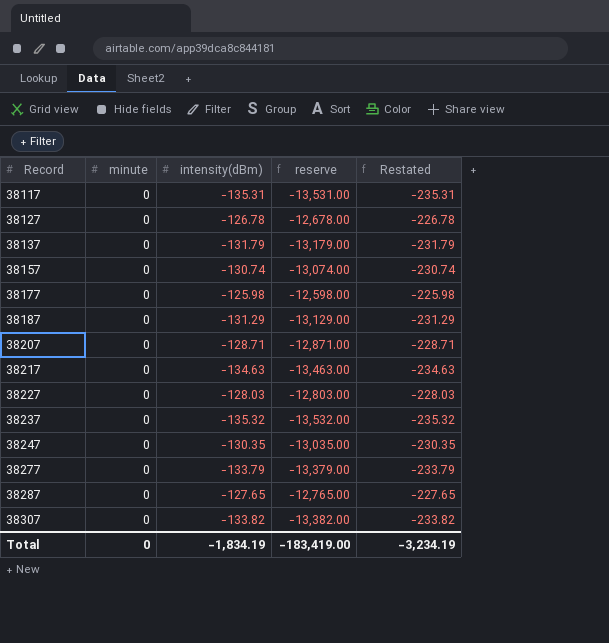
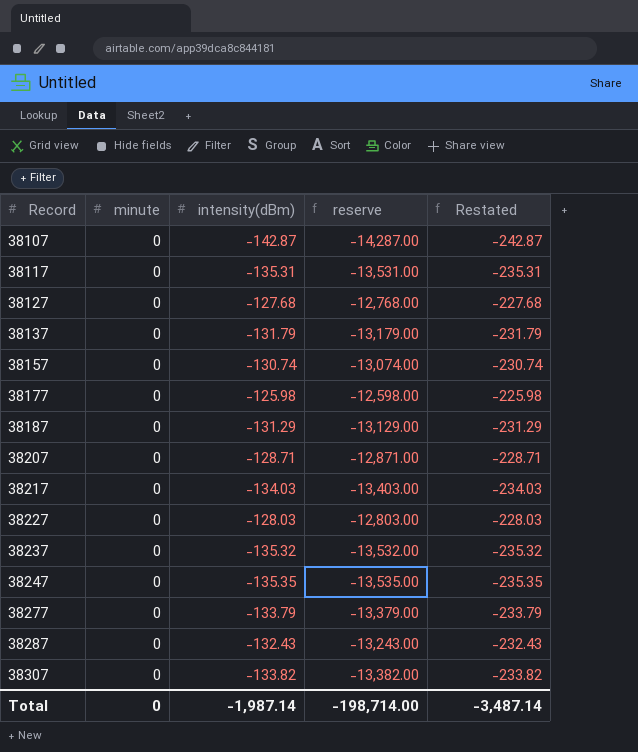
row 38107: none -> 0 | -142.87 | -14,287.00 | -242.87
38127 | intensity(dBm): -126.78 -> -127.68
38127 | reserve: -12,678.00 -> -12,768.00
38127 | Restated: -226.78 -> -227.68
38217 | intensity(dBm): -134.63 -> -134.03
38217 | reserve: -13,463.00 -> -13,403.00
38217 | Restated: -234.63 -> -234.03
38247 | intensity(dBm): -130.35 -> -135.35
38247 | reserve: -13,035.00 -> -13,535.00
38247 | Restated: -230.35 -> -235.35
38287 | intensity(dBm): -127.65 -> -132.43
38287 | reserve: -12,765.00 -> -13,243.00
38287 | Restated: -227.65 -> -232.43
Total | intensity(dBm): -1,834.19 -> -1,987.14
Total | reserve: -183,419.00 -> -198,714.00
Total | Restated: -3,234.19 -> -3,487.14

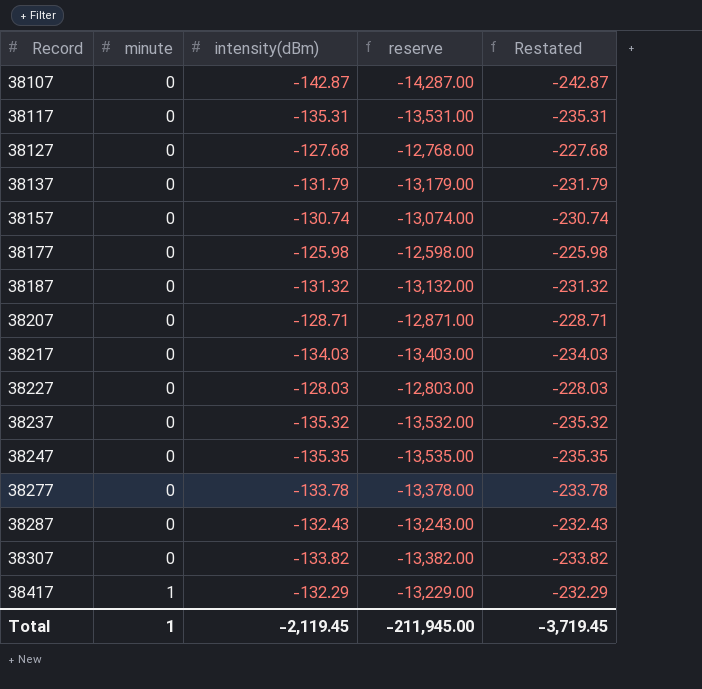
38187 | intensity(dBm): -131.29 -> -131.32
38187 | reserve: -13,129.00 -> -13,132.00
38187 | Restated: -231.29 -> -231.32
38277 | intensity(dBm): -133.79 -> -133.78
38277 | reserve: -13,379.00 -> -13,378.00
38277 | Restated: -233.79 -> -233.78
row 38417: none -> 1 | -132.29 | -13,229.00 | -232.29
Total | minute: 0 -> 1
Total | intensity(dBm): -1,987.14 -> -2,119.45
Total | reserve: -198,714.00 -> -211,945.00
Total | Restated: -3,487.14 -> -3,719.45

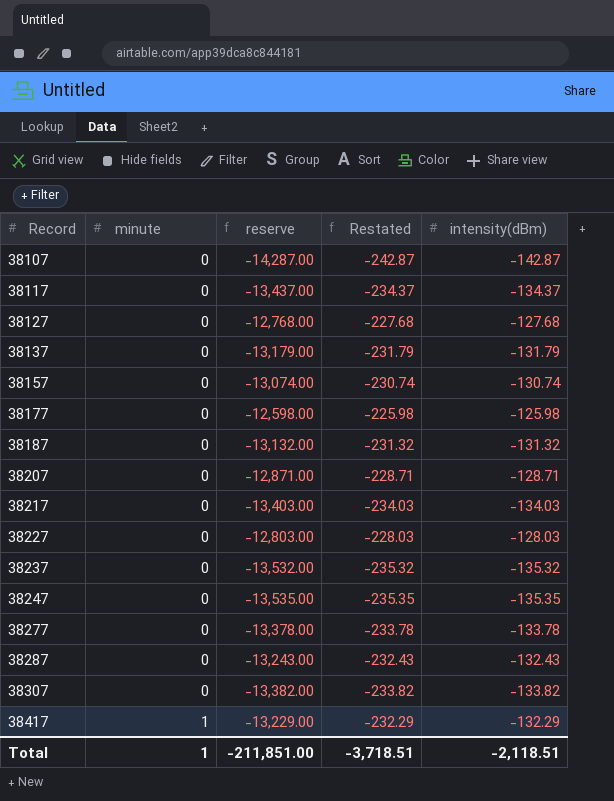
column intensity(dBm) | position: 3 -> 5
38117 | reserve: -13,531.00 -> -13,437.00
38117 | Restated: -235.31 -> -234.37
38117 | intensity(dBm): -135.31 -> -134.37
Total | reserve: -211,945.00 -> -211,851.00
Total | Restated: -3,719.45 -> -3,718.51
Total | intensity(dBm): -2,119.45 -> -2,118.51

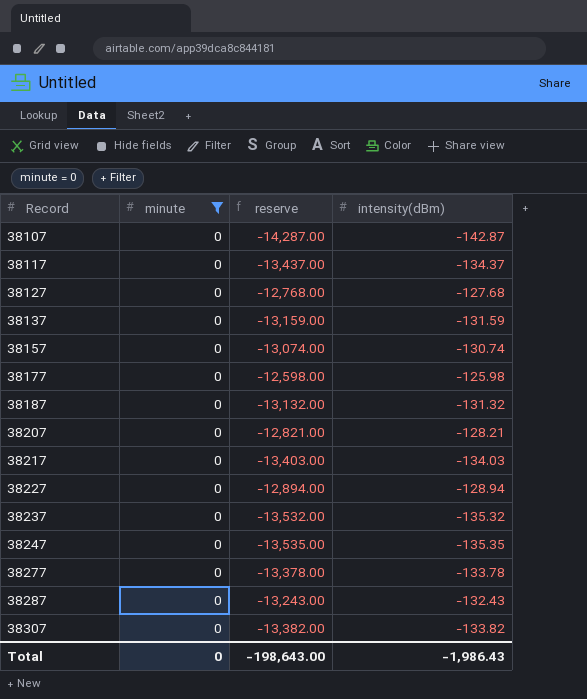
filter: none -> minute = 0
column Restated | formula: [intensity(dBm)] - 100 -> none
38137 | reserve: -13,179.00 -> -13,159.00
38137 | intensity(dBm): -131.79 -> -131.59
38207 | reserve: -12,871.00 -> -12,821.00
38207 | intensity(dBm): -128.71 -> -128.21
38227 | reserve: -12,803.00 -> -12,894.00
38227 | intensity(dBm): -128.03 -> -128.94
Total | minute: 1 -> 0
Total | reserve: -211,851.00 -> -198,643.00
Total | intensity(dBm): -2,118.51 -> -1,986.43

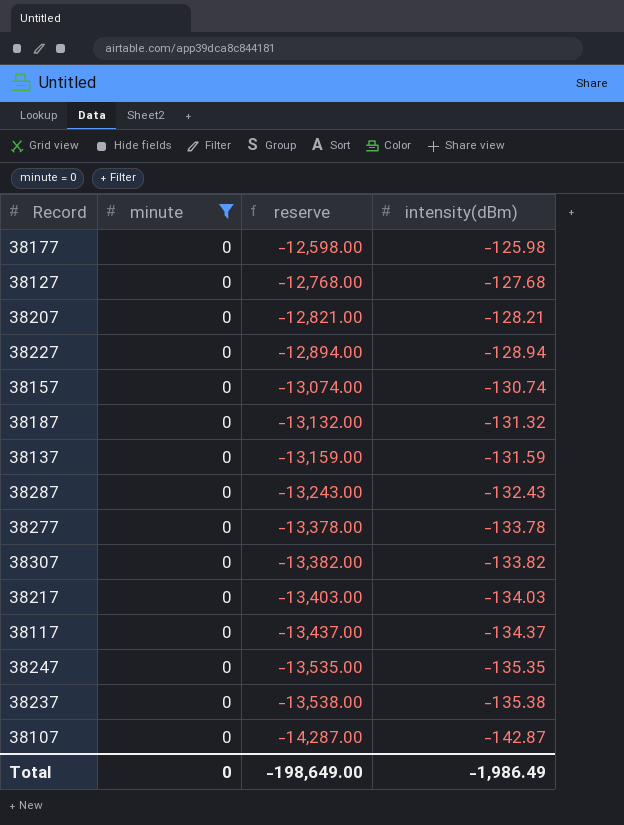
row order: Record ascending -> reserve descending
38237 | reserve: -13,532.00 -> -13,538.00
38237 | intensity(dBm): -135.32 -> -135.38
Total | reserve: -198,643.00 -> -198,649.00
Total | intensity(dBm): -1,986.43 -> -1,986.49

